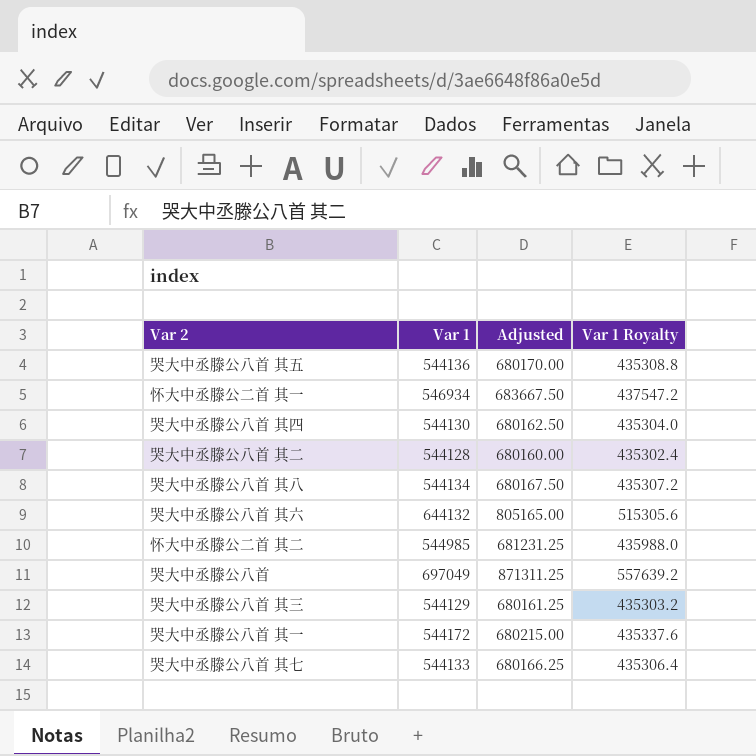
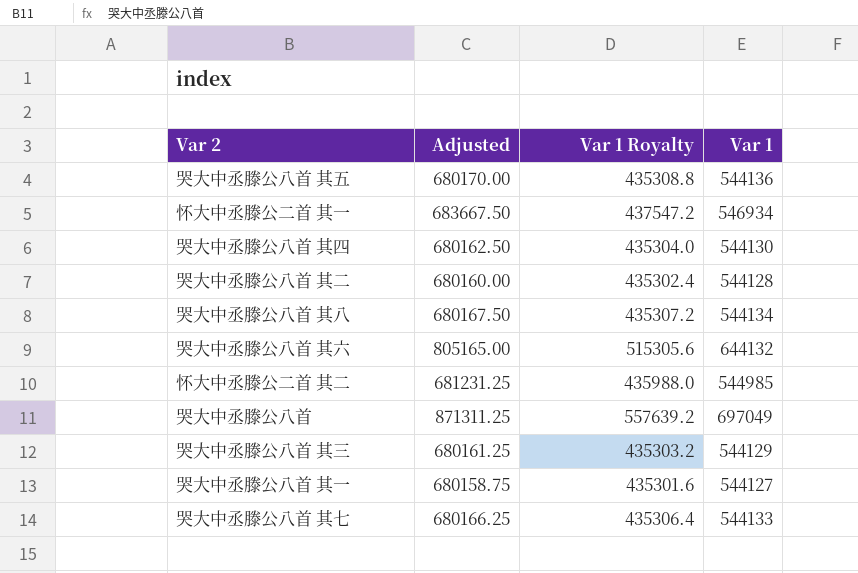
column Var 1 | position: 2 -> 4
哭大中丞滕公八首 其一 | Adjusted: 680215.00 -> 680158.75
哭大中丞滕公八首 其一 | Var 1 Royalty: 435337.6 -> 435301.6
哭大中丞滕公八首 其一 | Var 1: 544172 -> 544127

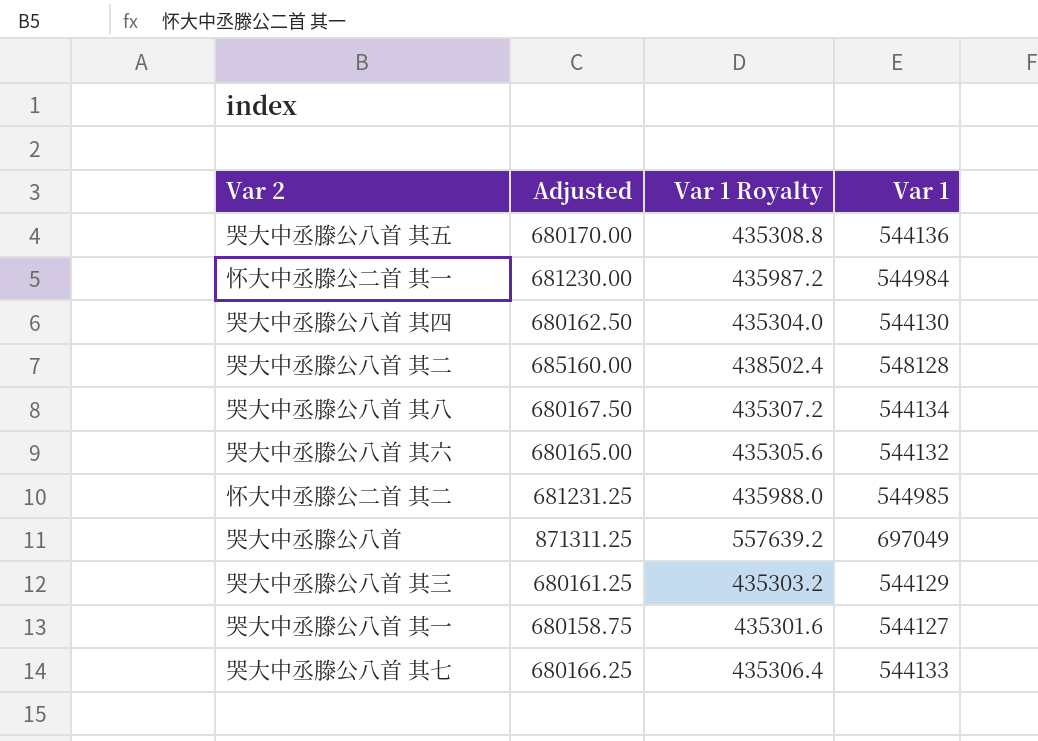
怀大中丞滕公二首 其一 | Adjusted: 683667.50 -> 681230.00
怀大中丞滕公二首 其一 | Var 1 Royalty: 437547.2 -> 435987.2
怀大中丞滕公二首 其一 | Var 1: 546934 -> 544984
哭大中丞滕公八首 其二 | Adjusted: 680160.00 -> 685160.00
哭大中丞滕公八首 其二 | Var 1 Royalty: 435302.4 -> 438502.4
哭大中丞滕公八首 其二 | Var 1: 544128 -> 548128
哭大中丞滕公八首 其六 | Adjusted: 805165.00 -> 680165.00
哭大中丞滕公八首 其六 | Var 1 Royalty: 515305.6 -> 435305.6
哭大中丞滕公八首 其六 | Var 1: 644132 -> 544132

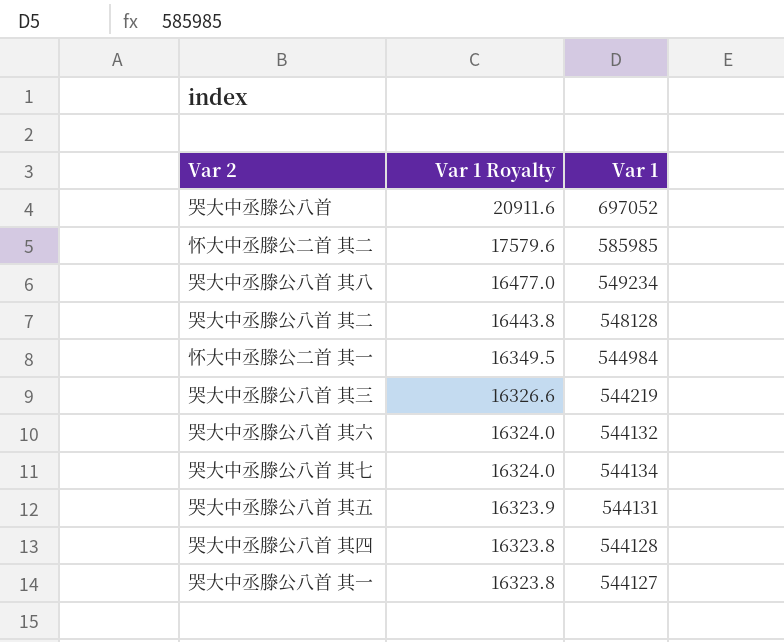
row order: none -> Var 1 Royalty descending
column Adjusted | formula: [Var 1] * 1.25 -> none
column Var 1 Royalty | formula: [Var 1] * 0.8 -> [Var 1] * 0.03
哭大中丞滕公八首 | Var 1: 697049 -> 697052
怀大中丞滕公二首 其二 | Var 1: 544985 -> 585985
哭大中丞滕公八首 其八 | Var 1: 544134 -> 549234
哭大中丞滕公八首 其三 | Var 1: 544129 -> 544219
哭大中丞滕公八首 其七 | Var 1: 544133 -> 544134
哭大中丞滕公八首 其五 | Var 1: 544136 -> 544131
哭大中丞滕公八首 其四 | Var 1: 544130 -> 544128

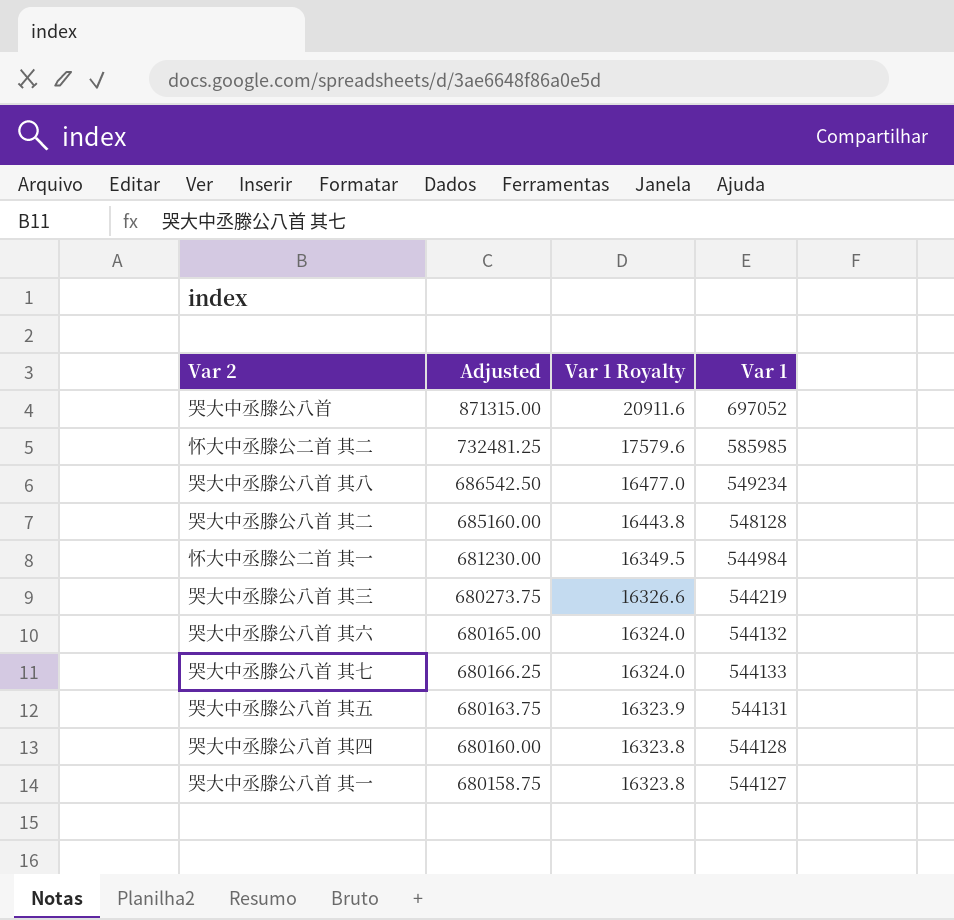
column Adjusted | formula: none -> [Var 1] * 1.25
哭大中丞滕公八首 其七 | Var 1: 544134 -> 544133

